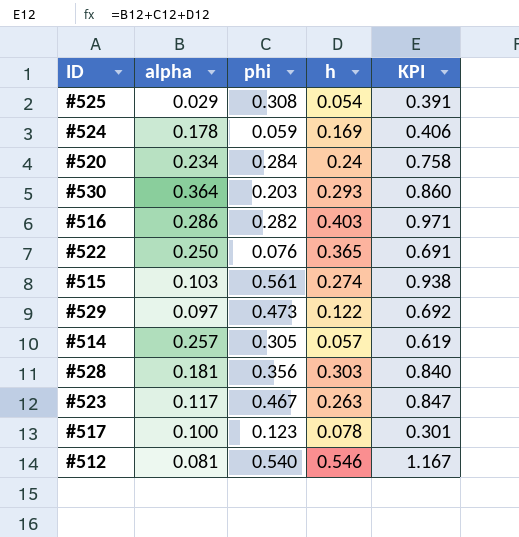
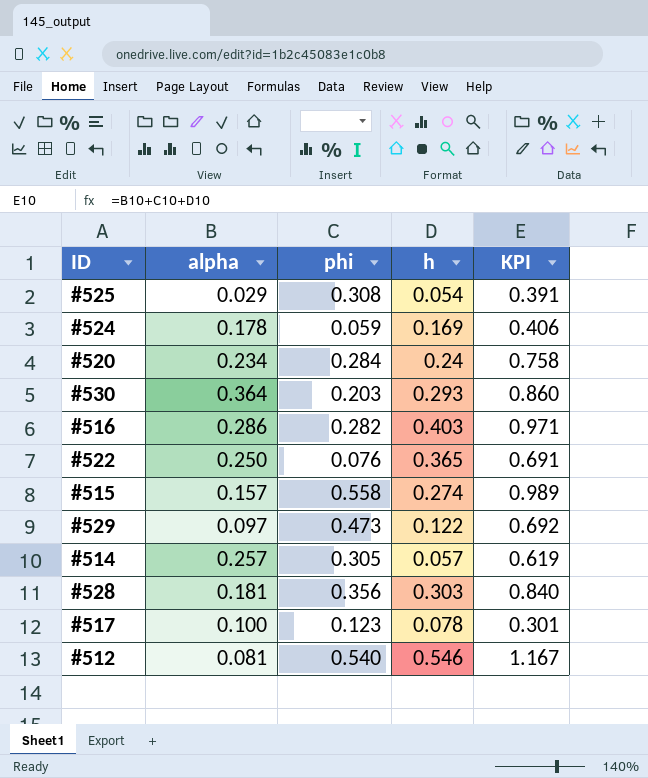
row #523: 0.117 | 0.467 | 0.263 | 0.847 -> none
#515 | alpha: 0.103 -> 0.157
#515 | phi: 0.561 -> 0.558
#515 | KPI: 0.938 -> 0.989

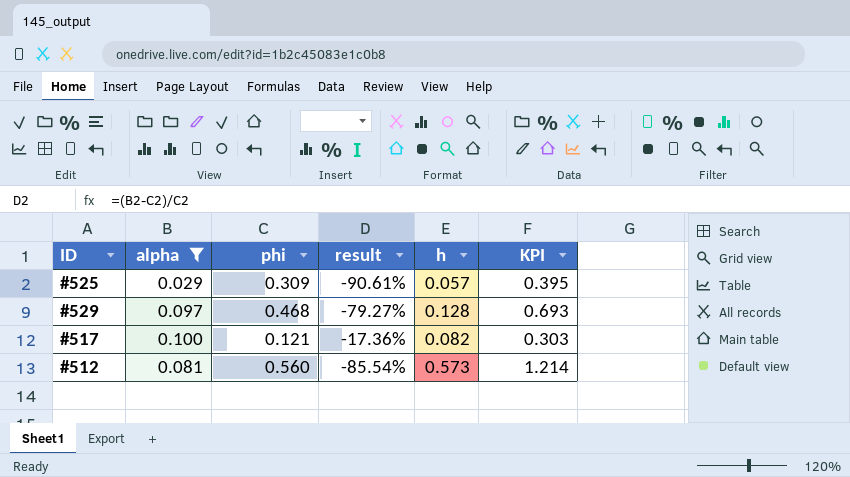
filter: none -> alpha <= 0.100
column result | formula: none -> ([alpha] - [phi]) / [phi]
#525 | phi: 0.308 -> 0.309
#525 | h: 0.054 -> 0.057
#525 | KPI: 0.391 -> 0.395
#529 | phi: 0.473 -> 0.468
#529 | h: 0.122 -> 0.128
#529 | KPI: 0.692 -> 0.693
#517 | phi: 0.123 -> 0.121
#517 | h: 0.078 -> 0.082
#517 | KPI: 0.301 -> 0.303
#512 | phi: 0.540 -> 0.560
#512 | h: 0.546 -> 0.573
#512 | KPI: 1.167 -> 1.214

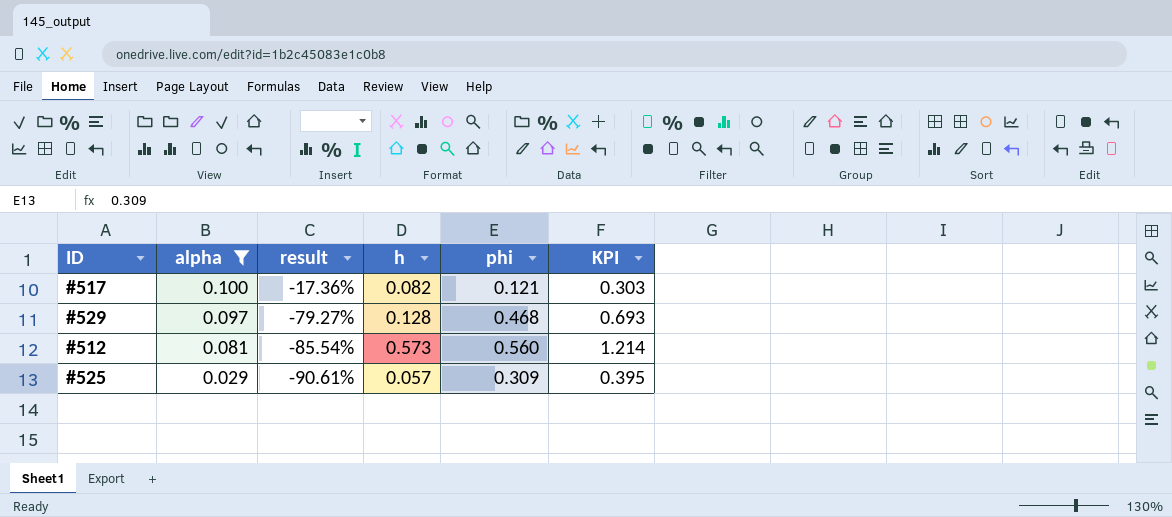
row order: none -> alpha descending
column phi | position: 3 -> 5

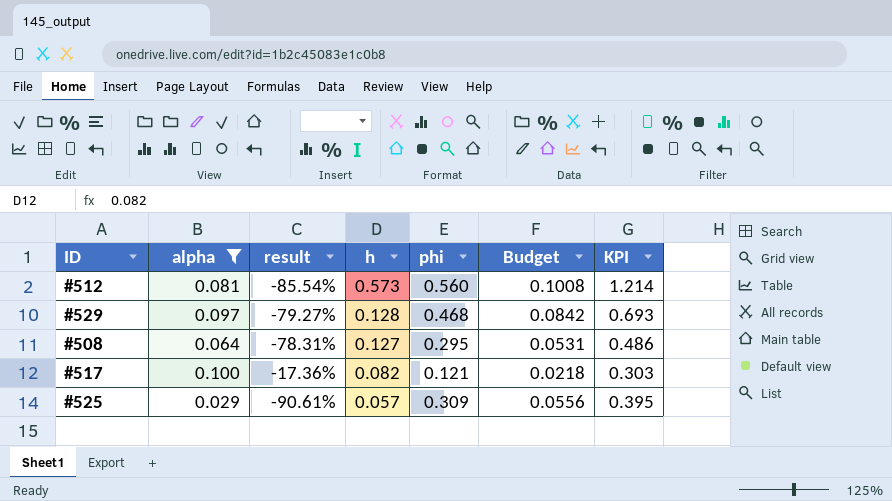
row order: alpha descending -> h descending
column Budget | formula: none -> [phi] * 0.18
row #508: none -> 0.064 | -78.31% | 0.127 | 0.295 | 0.0531 | 0.486

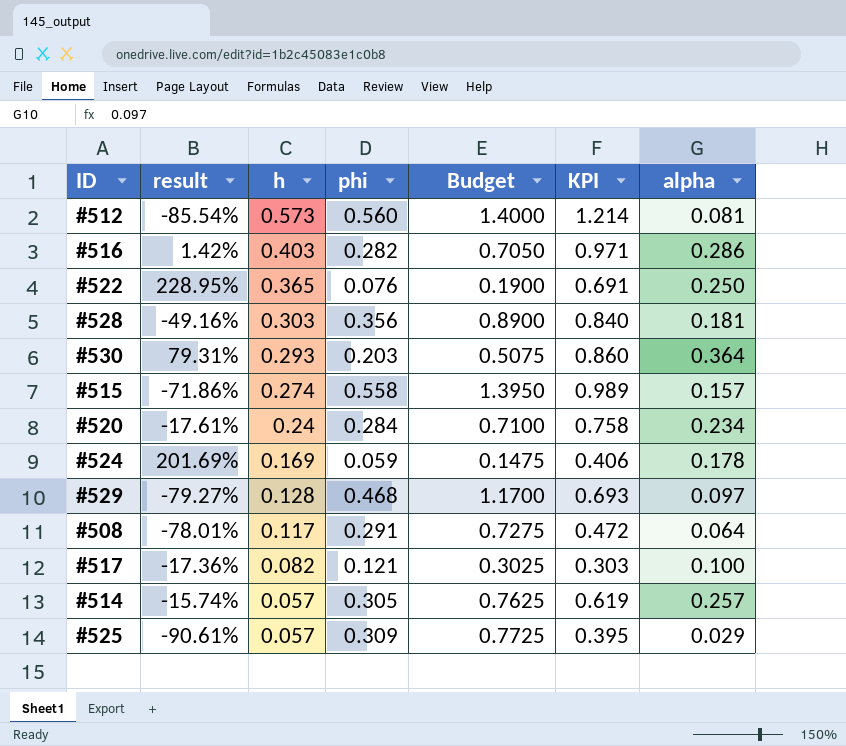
filter: alpha <= 0.100 -> none
column Budget | formula: [phi] * 0.18 -> [phi] * 2.5
column alpha | position: 2 -> 7
#508 | result: -78.31% -> -78.01%
#508 | h: 0.127 -> 0.117
#508 | phi: 0.295 -> 0.291
#508 | KPI: 0.486 -> 0.472

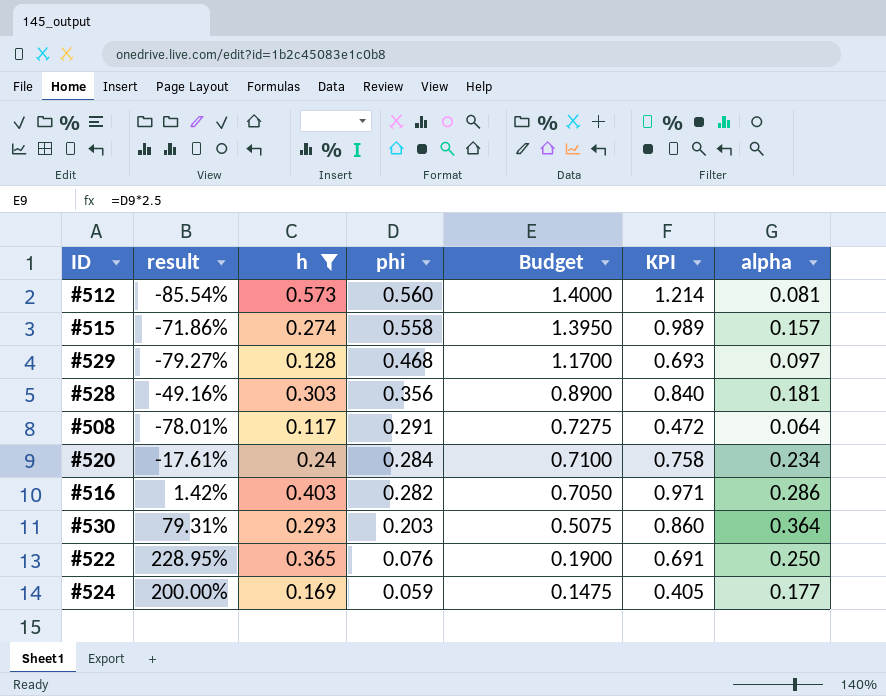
filter: none -> h >= 0.117
row order: h descending -> phi descending
#524 | result: 201.69% -> 200.00%
#524 | KPI: 0.406 -> 0.405
#524 | alpha: 0.178 -> 0.177

